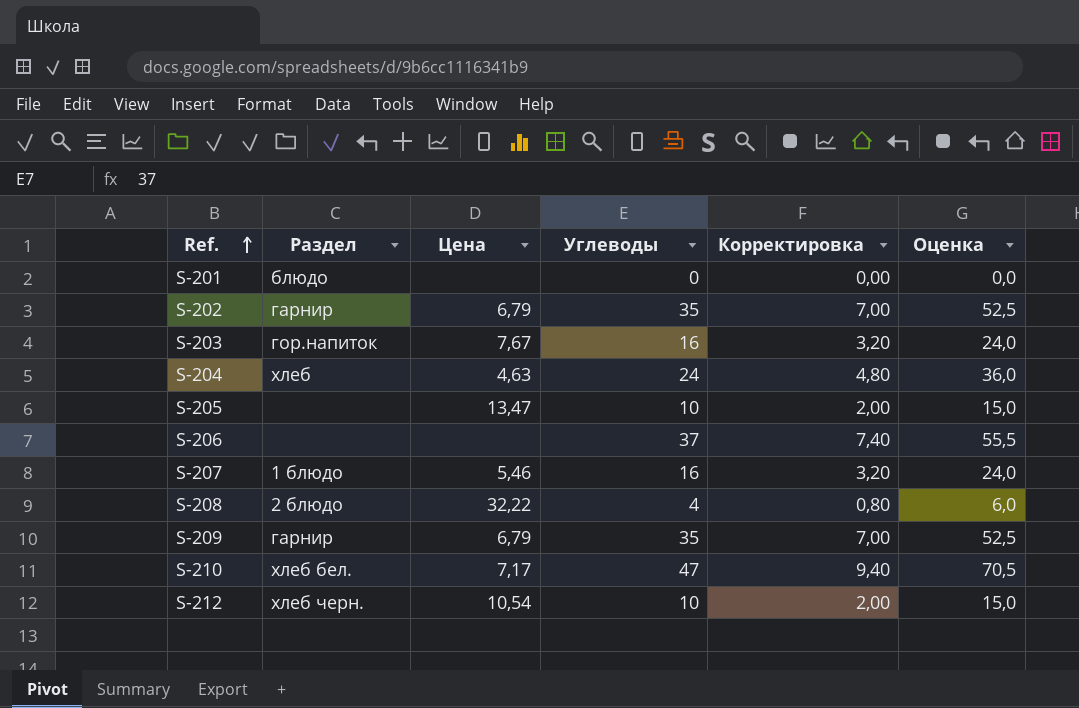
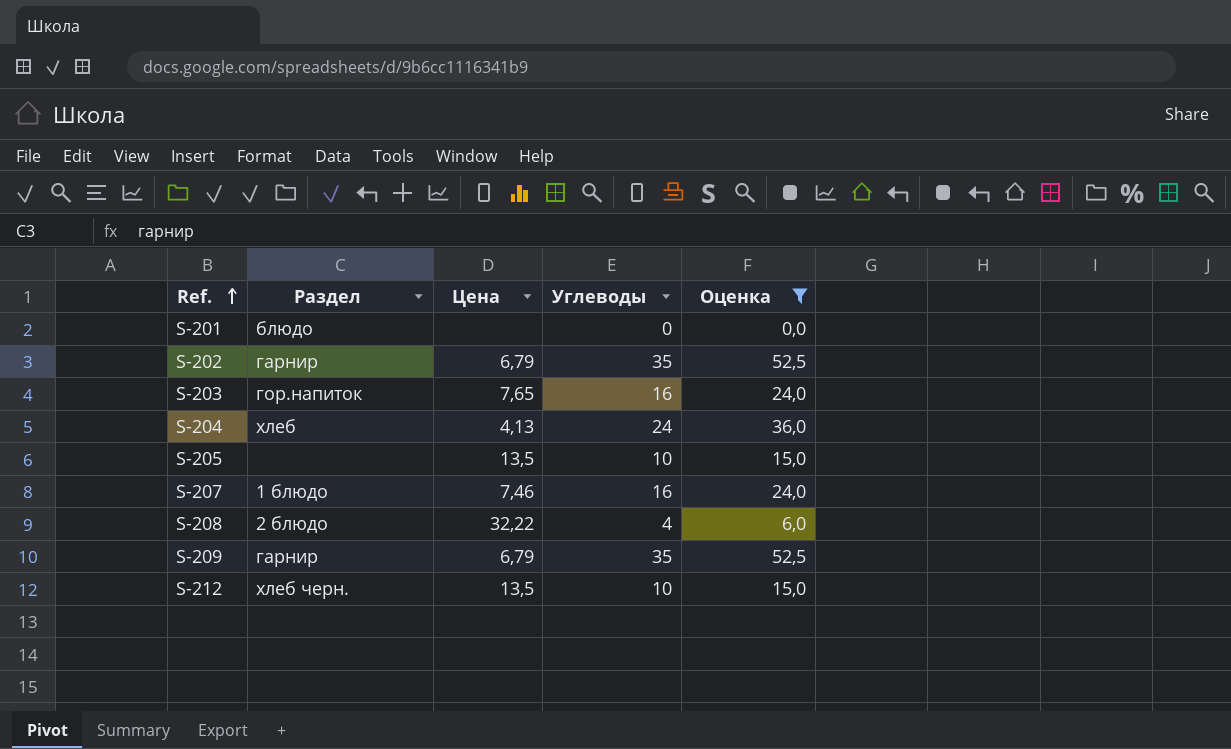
filter: none -> Оценка <= 52,5
column Корректировка | formula: [Углеводы] * 0,2 -> none
S-203 | Цена: 7,67 -> 7,65
S-204 | Цена: 4,63 -> 4,13
S-205 | Цена: 13,47 -> 13,5
S-207 | Цена: 5,46 -> 7,46
S-212 | Цена: 10,54 -> 13,5

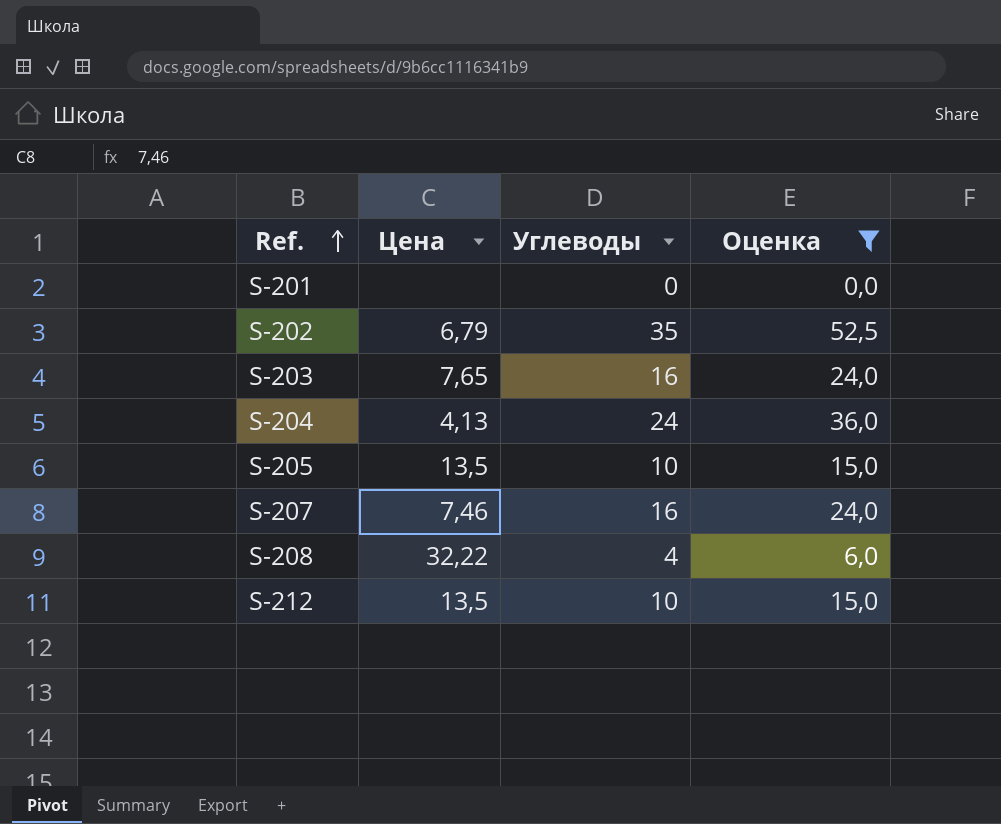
column Раздел | position: 2 -> none
row S-209: гарнир | 6,79 | 35 | 52,5 -> none

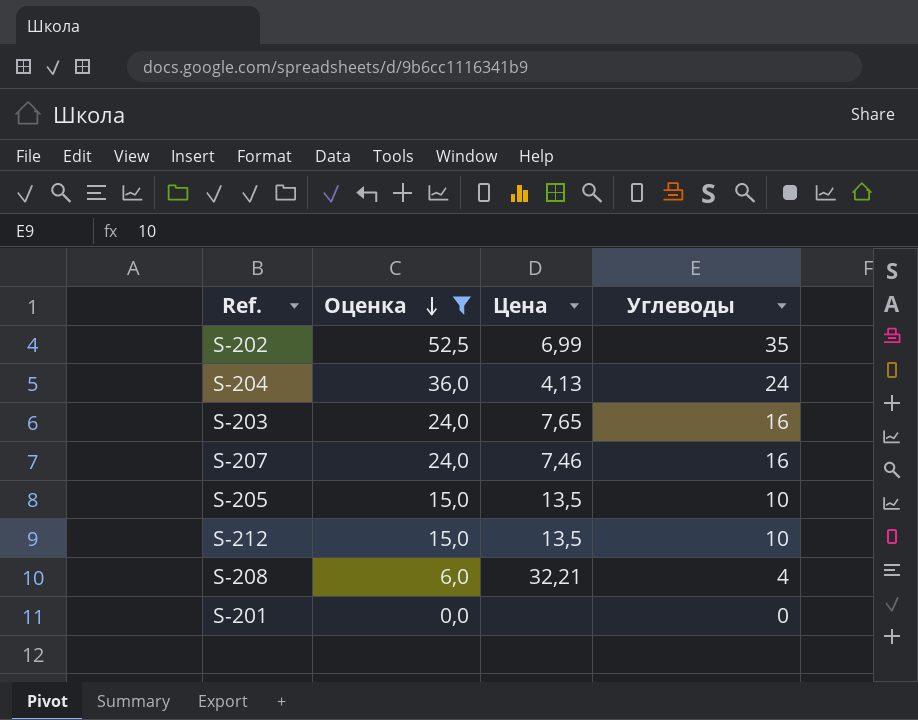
row order: Ref. ascending -> Оценка descending
column Оценка | position: 4 -> 2
S-202 | Цена: 6,79 -> 6,99
S-208 | Цена: 32,22 -> 32,21

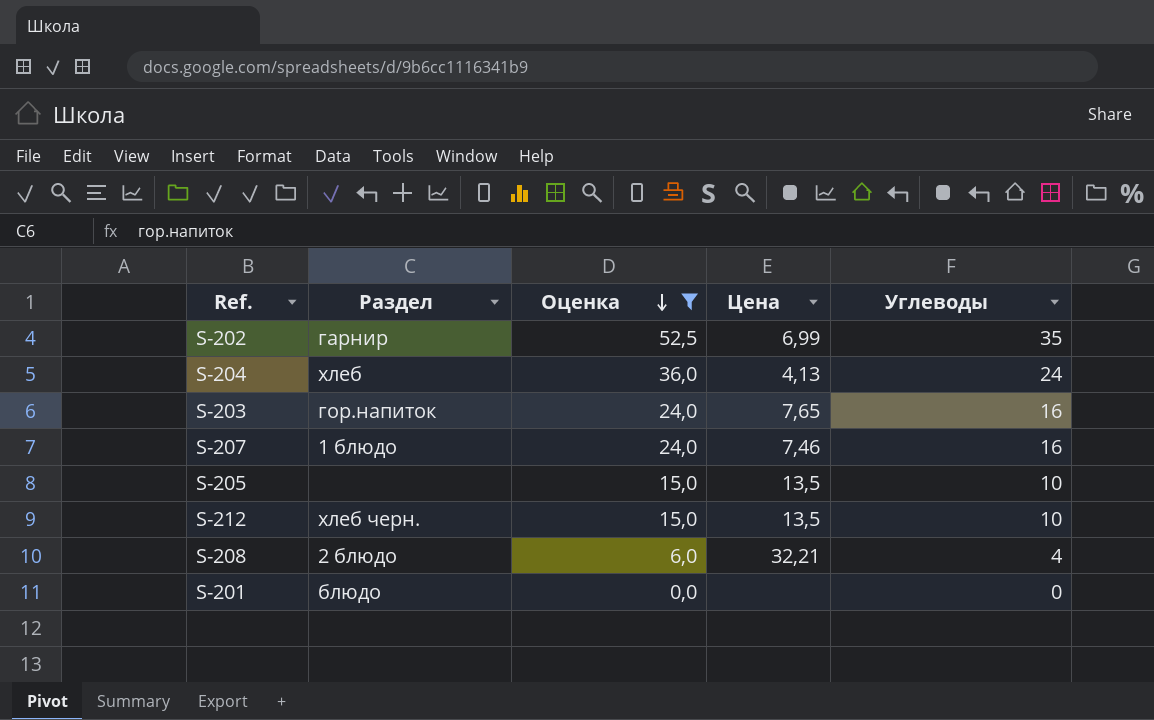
column Раздел | position: none -> 2

